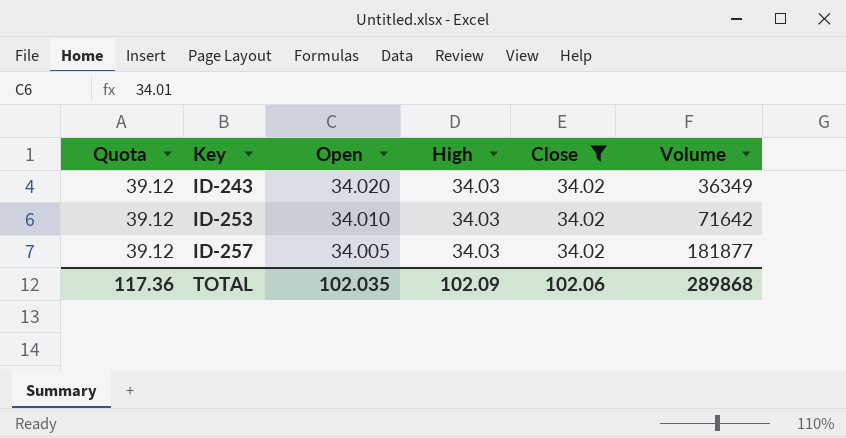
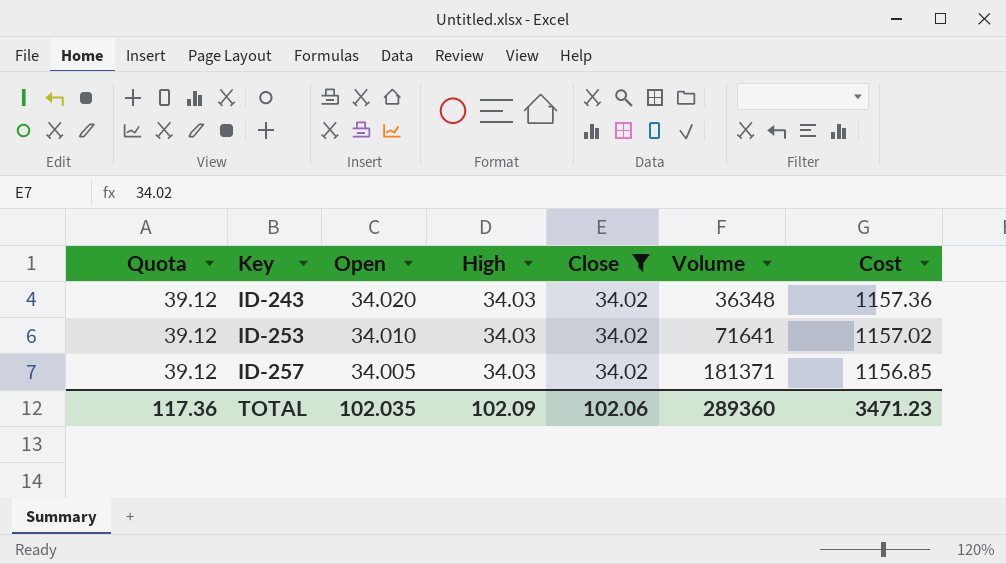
column Cost | formula: none -> [Open] * [Close]
ID-243 | Volume: 36349 -> 36348
ID-253 | Volume: 71642 -> 71641
ID-257 | Volume: 181877 -> 181371
TOTAL | Volume: 289868 -> 289360

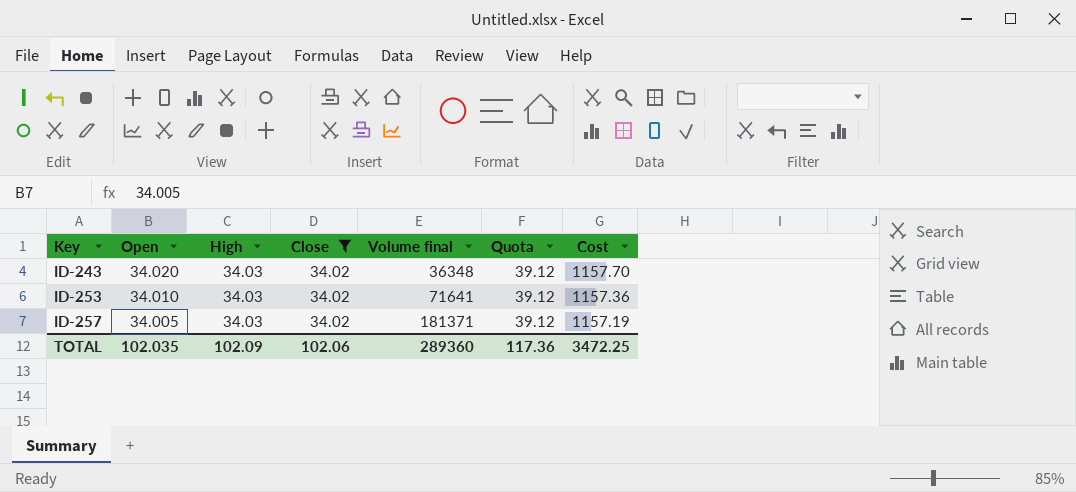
column name: Volume -> Volume final
column Quota | position: 1 -> 6
column Cost | formula: [Open] * [Close] -> [Open] * [High]
TOTAL | Cost: 3471.23 -> 3472.25

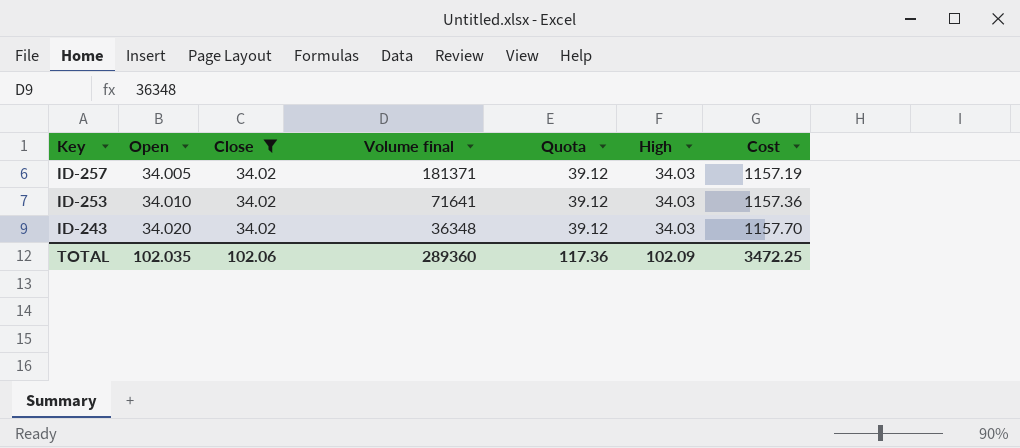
row order: Key ascending -> Key descending
column High | position: 3 -> 6

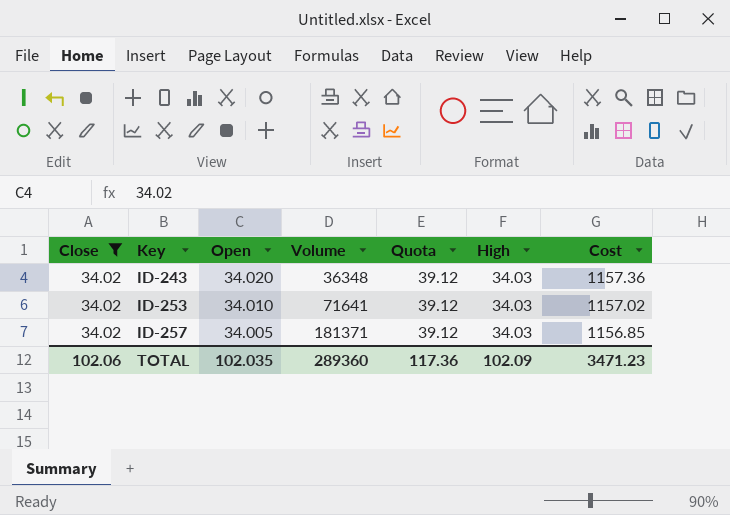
row order: Key descending -> Key ascending
column Close | position: 3 -> 1
column name: Volume final -> Volume
column Cost | formula: [Open] * [High] -> [Close] * [Open]
TOTAL | Cost: 3472.25 -> 3471.23

